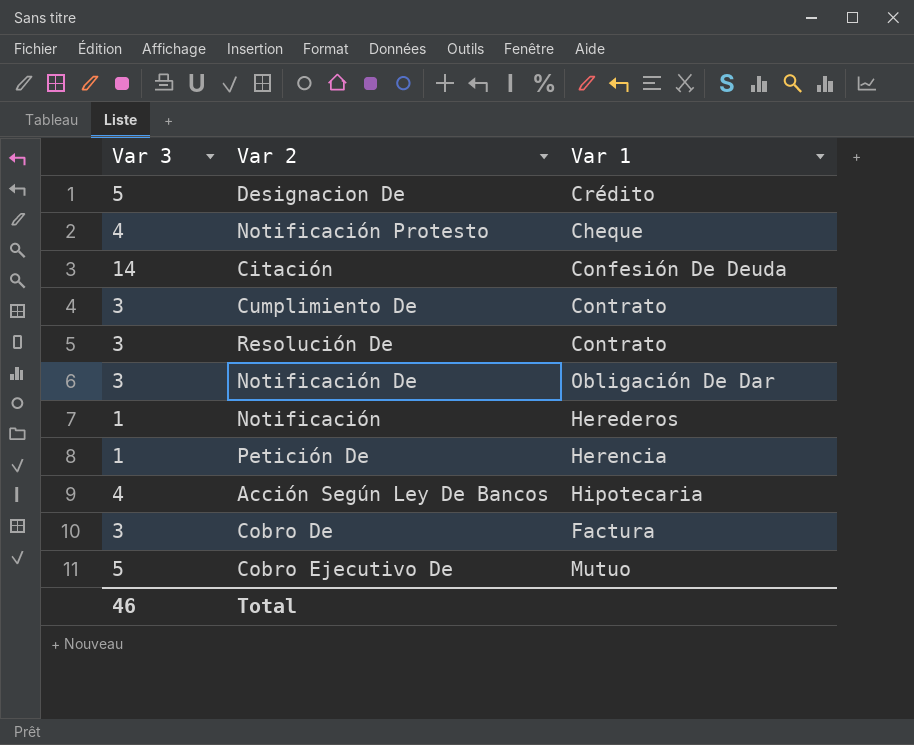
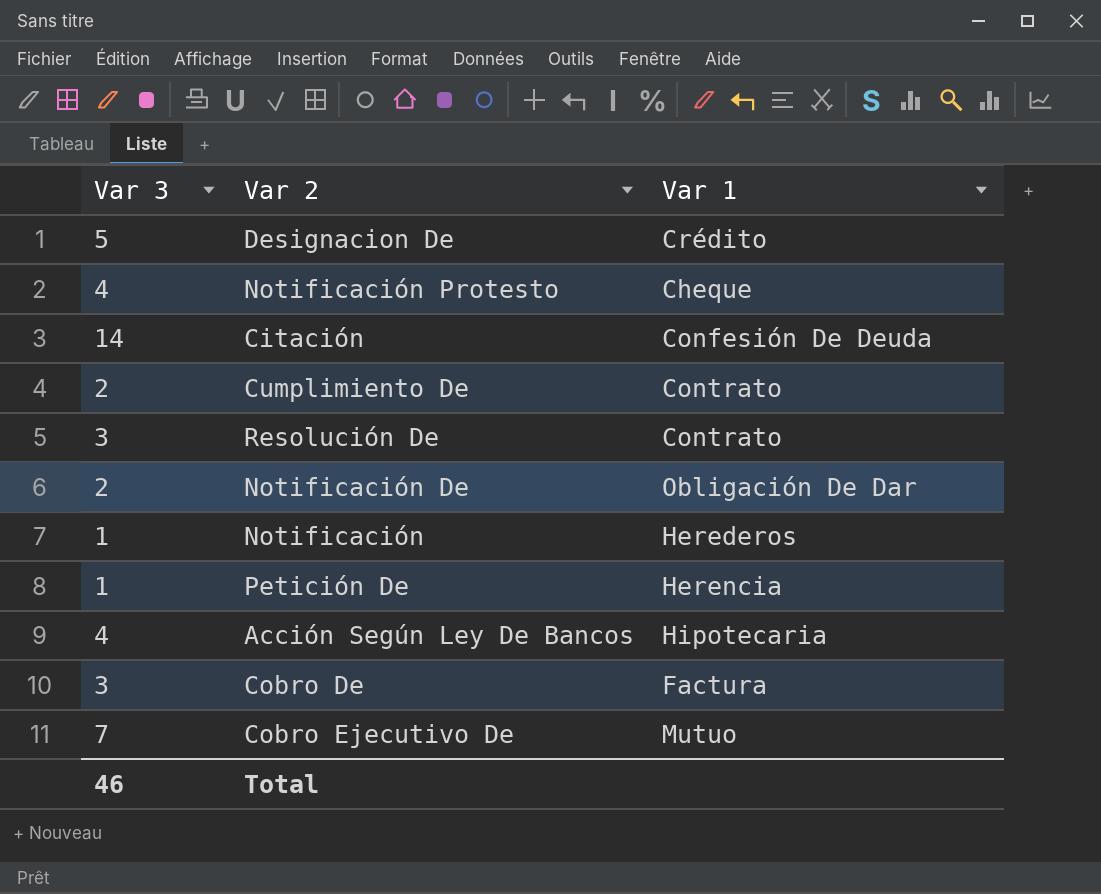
Cumplimiento De | Var 3: 3 -> 2
Notificación De | Var 3: 3 -> 2
Cobro Ejecutivo De | Var 3: 5 -> 7

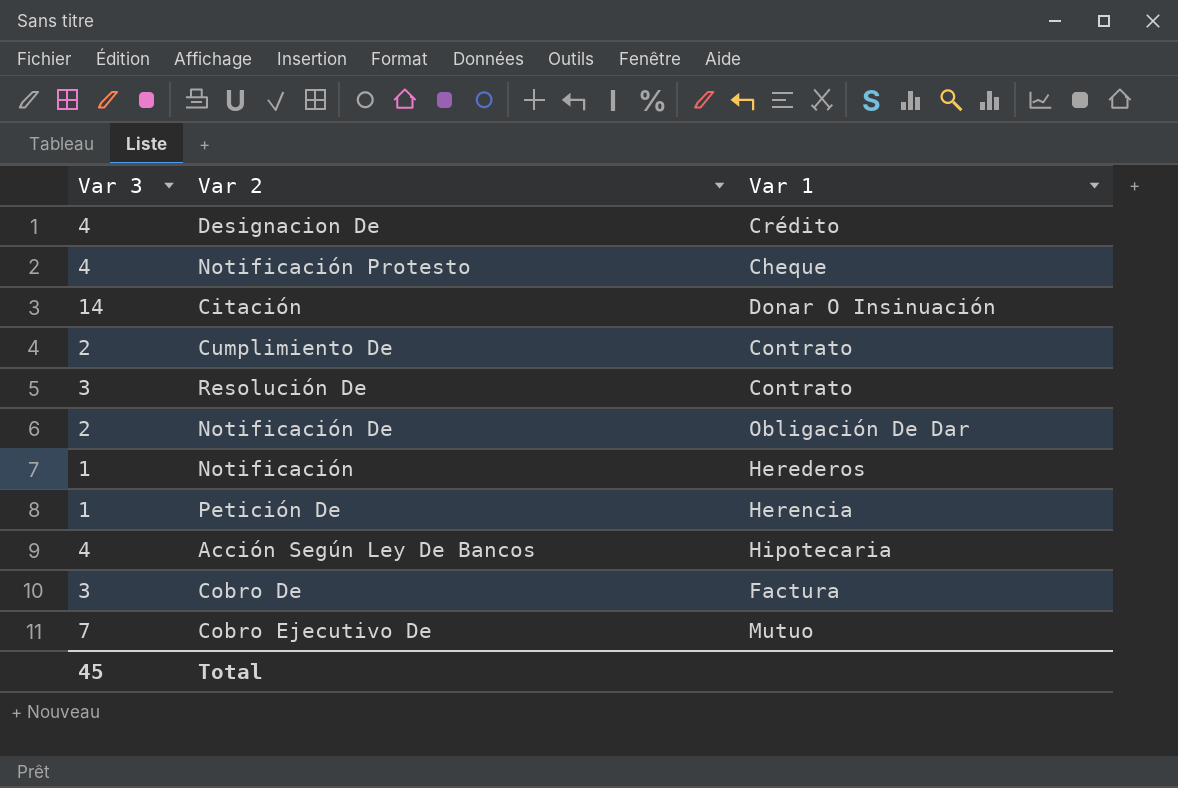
Designacion De | Var 3: 5 -> 4
Citación | Var 1: Confesión De Deuda -> Donar O Insinuación
Total | Var 3: 46 -> 45

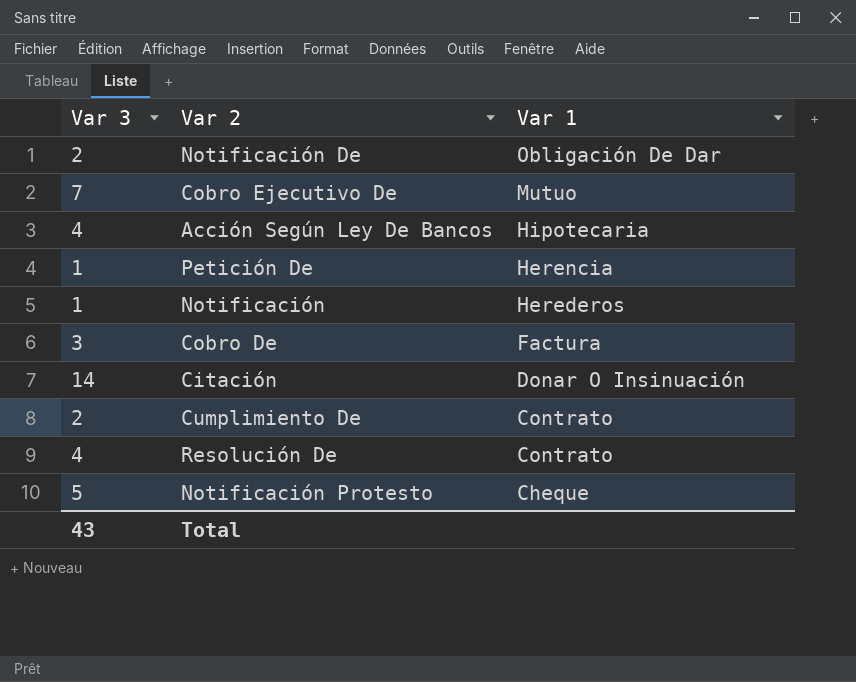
row order: none -> Var 1 descending
row Designacion De: 4 | Crédito -> none
Resolución De | Var 3: 3 -> 4
Notificación Protesto | Var 3: 4 -> 5
Total | Var 3: 45 -> 43

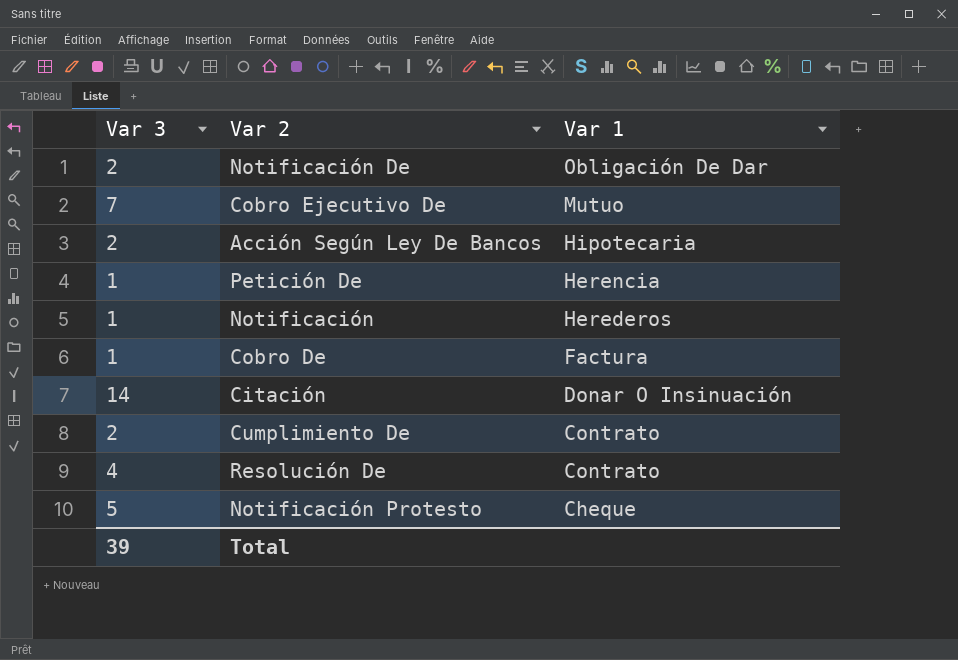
Acción Según Ley De Bancos | Var 3: 4 -> 2
Cobro De | Var 3: 3 -> 1
Total | Var 3: 43 -> 39

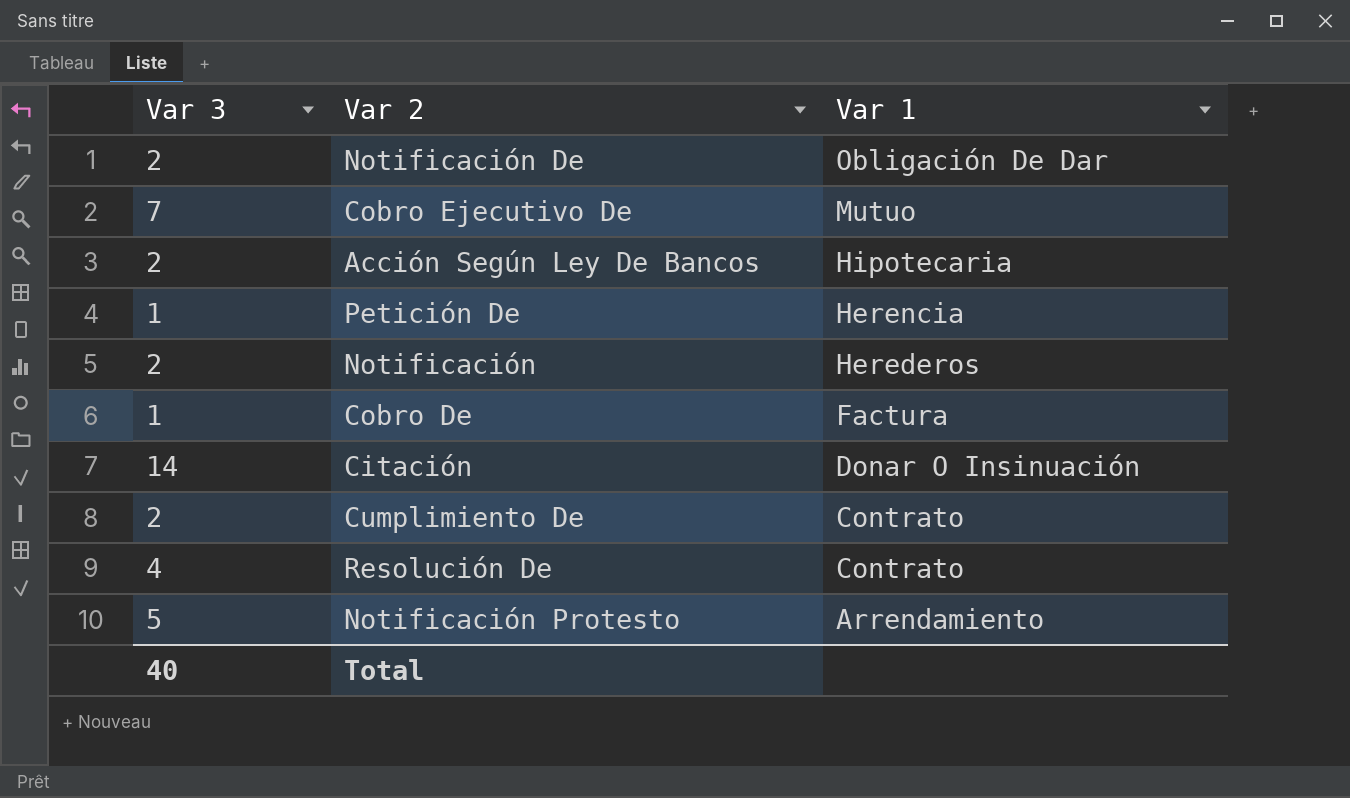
Notificación | Var 3: 1 -> 2
Notificación Protesto | Var 1: Cheque -> Arrendamiento
Total | Var 3: 39 -> 40

